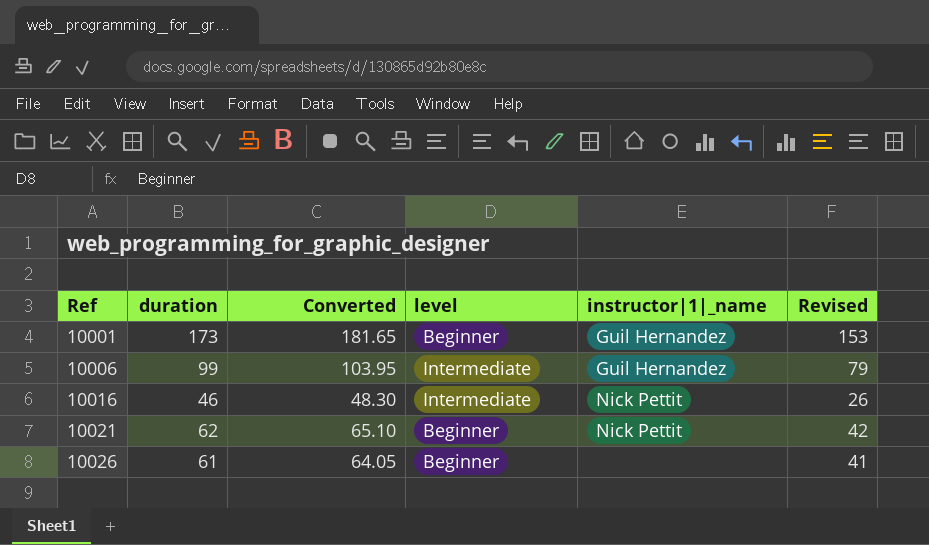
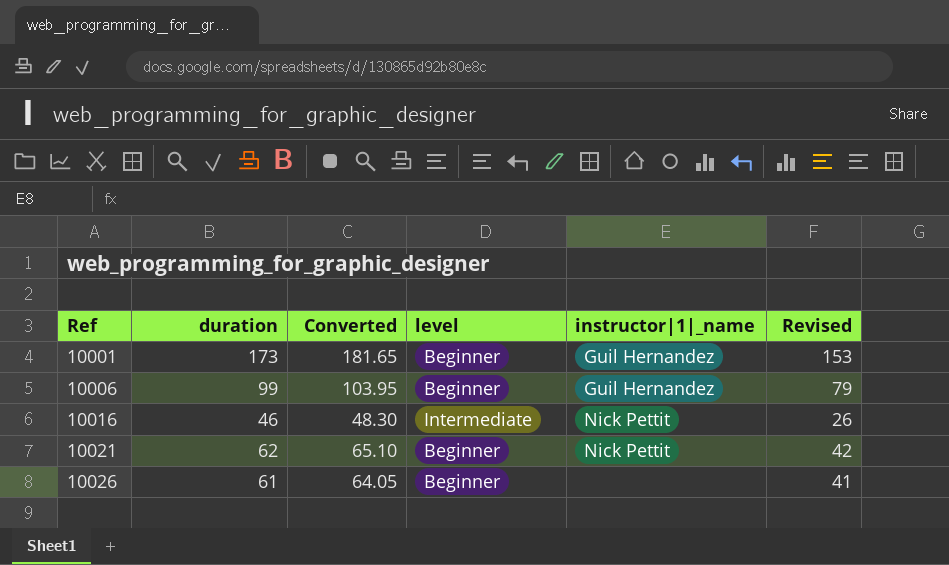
10006 | level: Intermediate -> Beginner

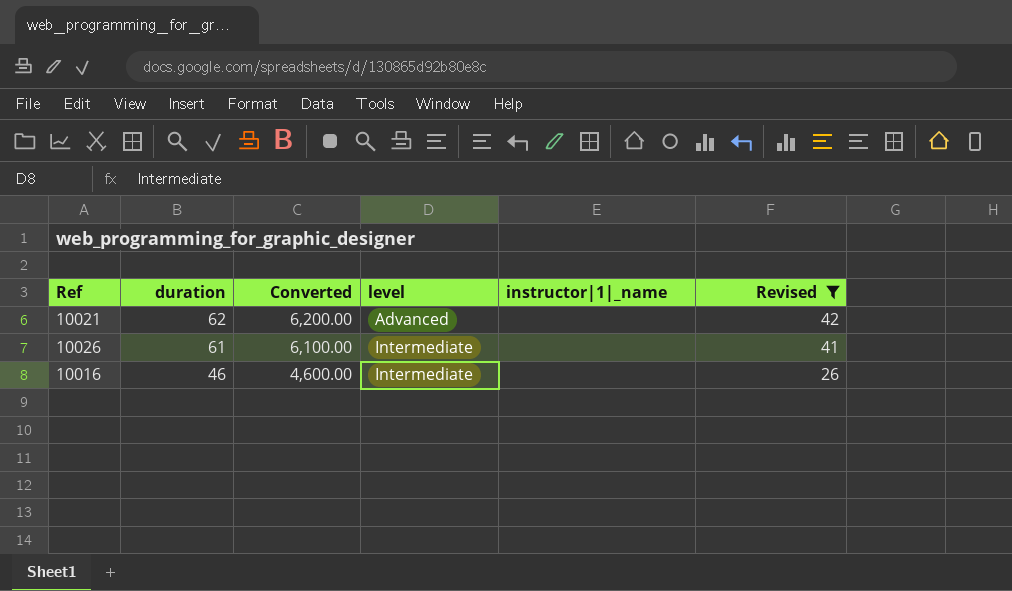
filter: none -> Revised <= 42
row order: Ref ascending -> duration descending
column Converted | formula: [duration] * 1.05 -> [duration] * 100
10021 | level: Beginner -> Advanced
10021 | instructor|1|_name: Nick Pettit -> none
10026 | level: Beginner -> Intermediate
10016 | instructor|1|_name: Nick Pettit -> none

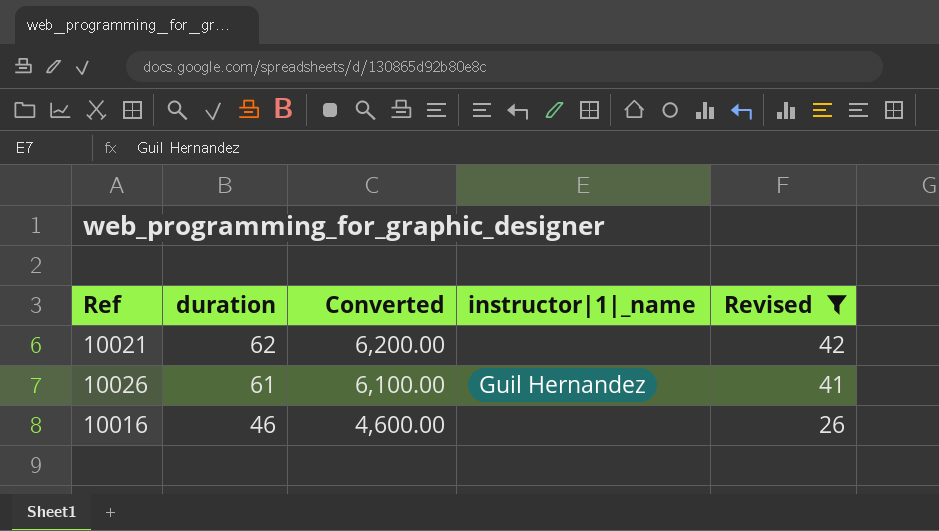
column level | position: 4 -> none
10026 | instructor|1|_name: none -> Guil Hernandez

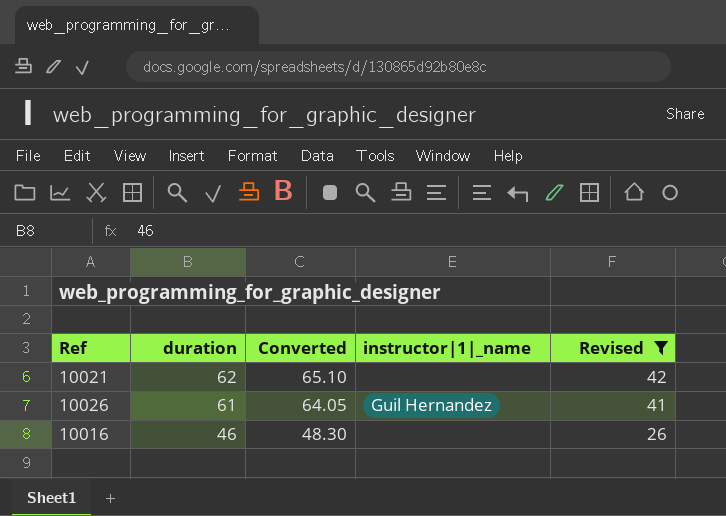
column Converted | formula: [duration] * 100 -> [duration] * 1.05

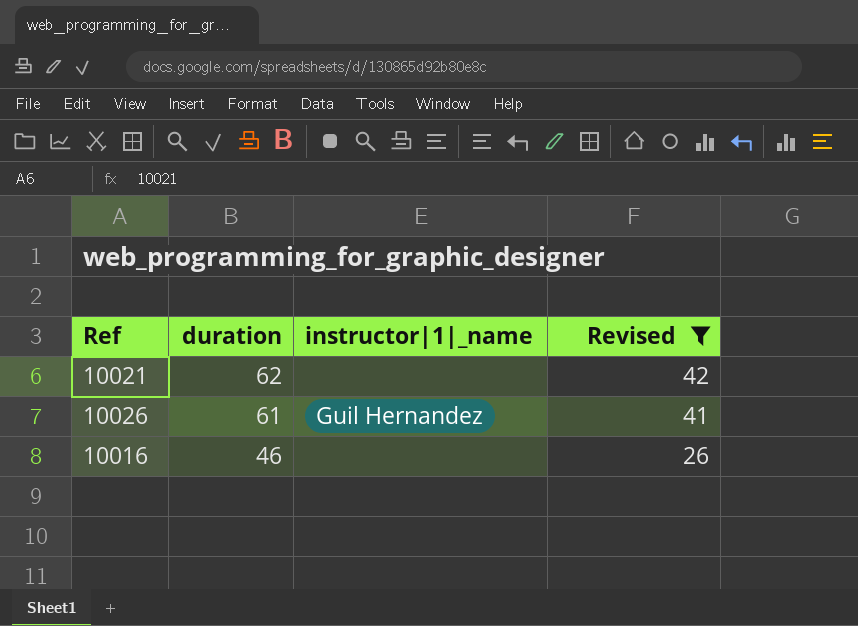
column Converted | formula: [duration] * 1.05 -> none

